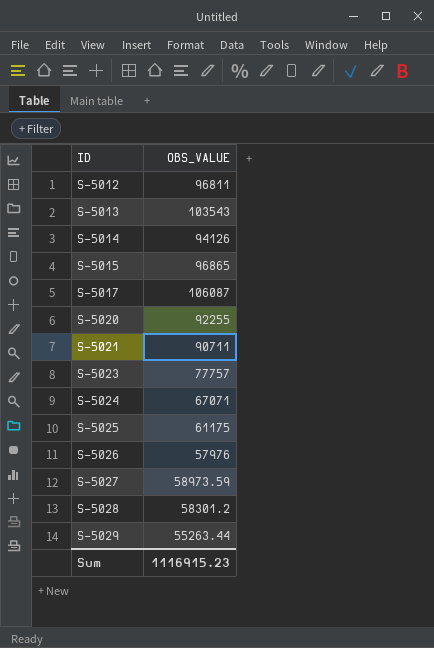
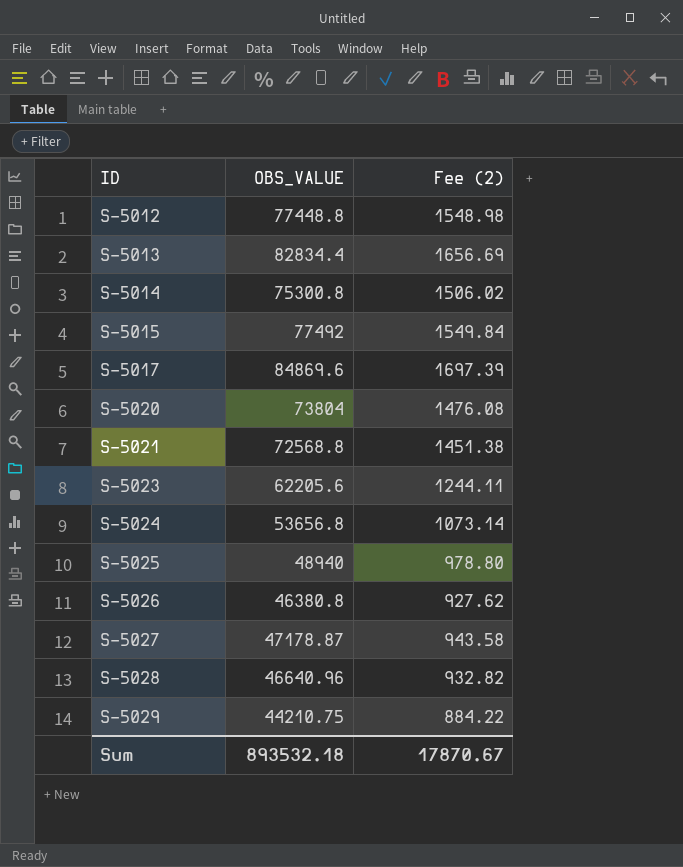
column Fee (2) | formula: none -> [OBS_VALUE] * 0.02
S-5012 | OBS_VALUE: 96811 -> 77448.8
S-5013 | OBS_VALUE: 103543 -> 82834.4
S-5014 | OBS_VALUE: 94126 -> 75300.8
S-5015 | OBS_VALUE: 96865 -> 77492
S-5017 | OBS_VALUE: 106087 -> 84869.6
S-5020 | OBS_VALUE: 92255 -> 73804
S-5021 | OBS_VALUE: 90711 -> 72568.8
S-5023 | OBS_VALUE: 77757 -> 62205.6
S-5024 | OBS_VALUE: 67071 -> 53656.8
S-5025 | OBS_VALUE: 61175 -> 48940
S-5026 | OBS_VALUE: 57976 -> 46380.8
S-5027 | OBS_VALUE: 58973.59 -> 47178.87
S-5028 | OBS_VALUE: 58301.2 -> 46640.96
S-5029 | OBS_VALUE: 55263.44 -> 44210.75
Sum | OBS_VALUE: 1116915.23 -> 893532.18

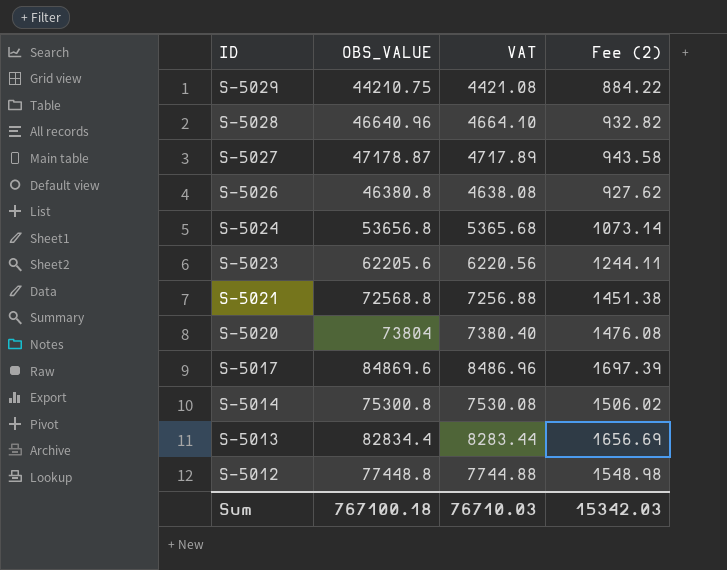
row order: ID ascending -> ID descending
column VAT | formula: none -> [OBS_VALUE] * 0.1
row S-5015: 77492 | 1549.84 -> none
row S-5025: 48940 | 978.80 -> none
Sum | OBS_VALUE: 893532.18 -> 767100.18
Sum | Fee (2): 17870.67 -> 15342.03

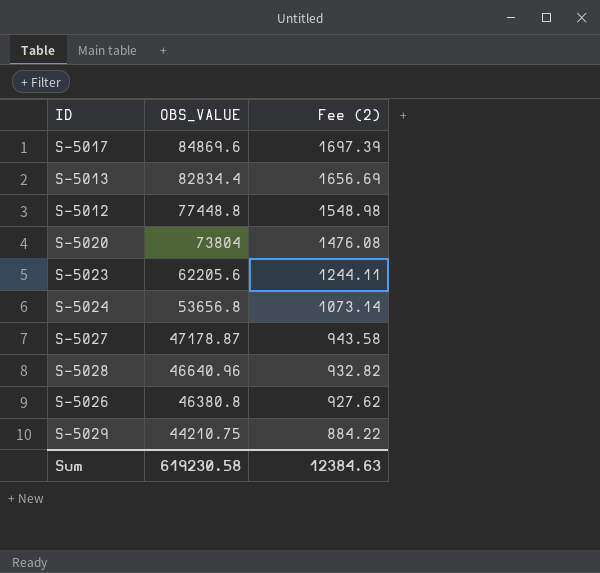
row order: ID descending -> OBS_VALUE descending
column VAT | formula: [OBS_VALUE] * 0.1 -> none
row S-5021: 72568.8 | 7256.88 | 1451.38 -> none
row S-5014: 75300.8 | 7530.08 | 1506.02 -> none
Sum | OBS_VALUE: 767100.18 -> 619230.58
Sum | Fee (2): 15342.03 -> 12384.63

